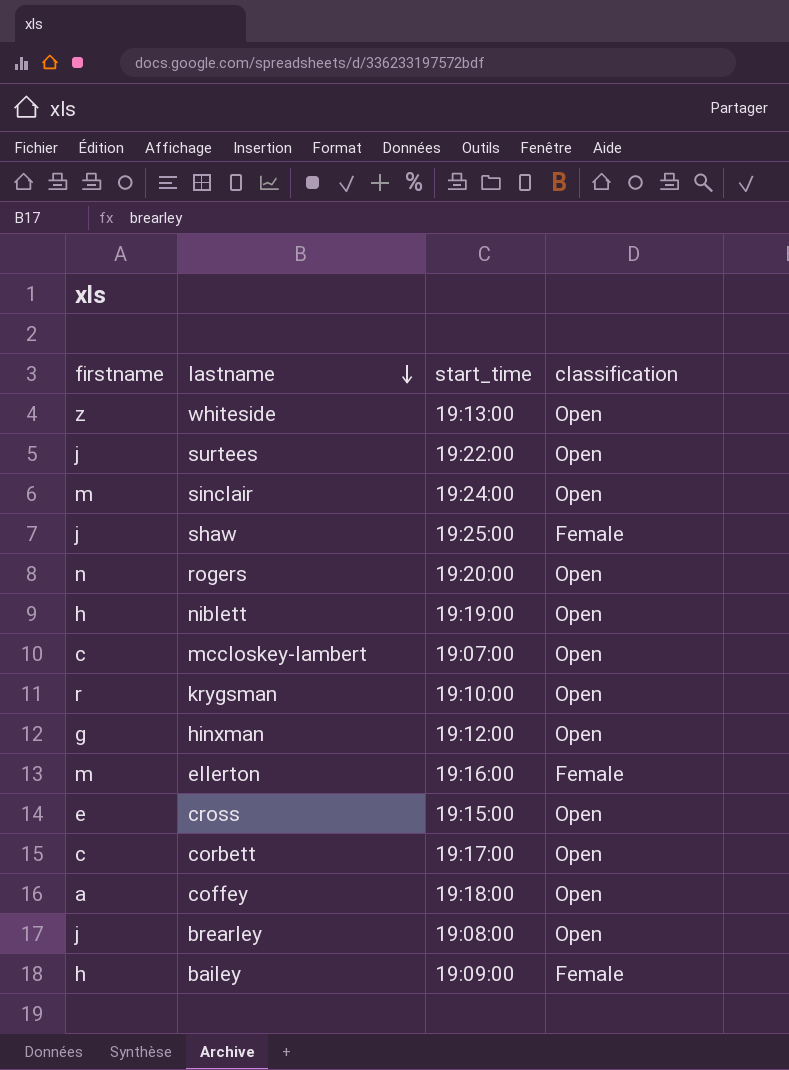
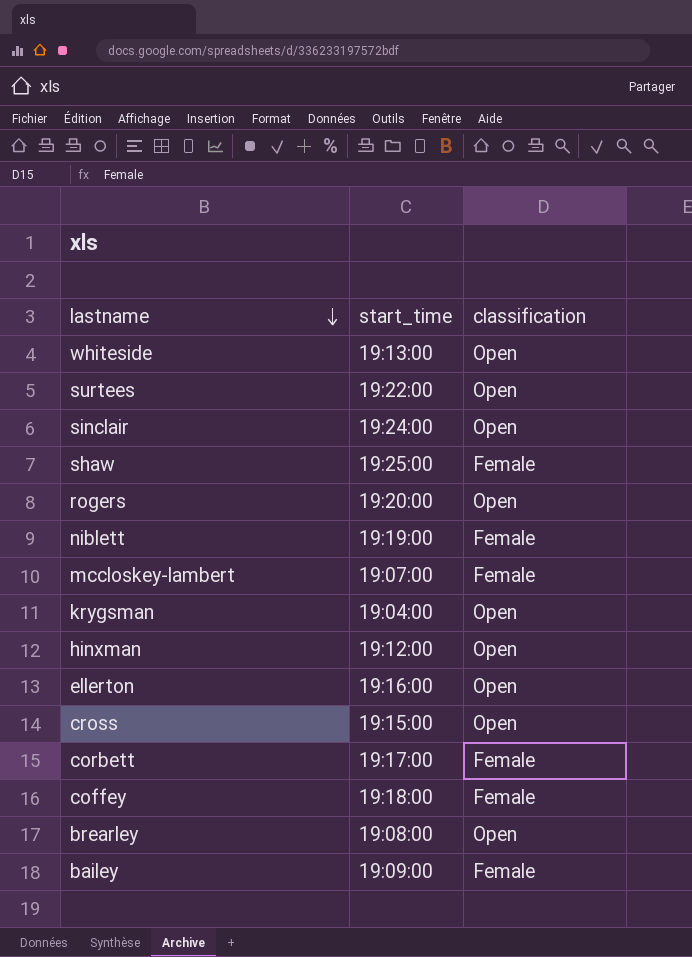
column firstname | position: 1 -> none
niblett | classification: Open -> Female
mccloskey-lambert | classification: Open -> Female
krygsman | start_time: 19:10:00 -> 19:04:00
ellerton | classification: Female -> Open
corbett | classification: Open -> Female
coffey | classification: Open -> Female

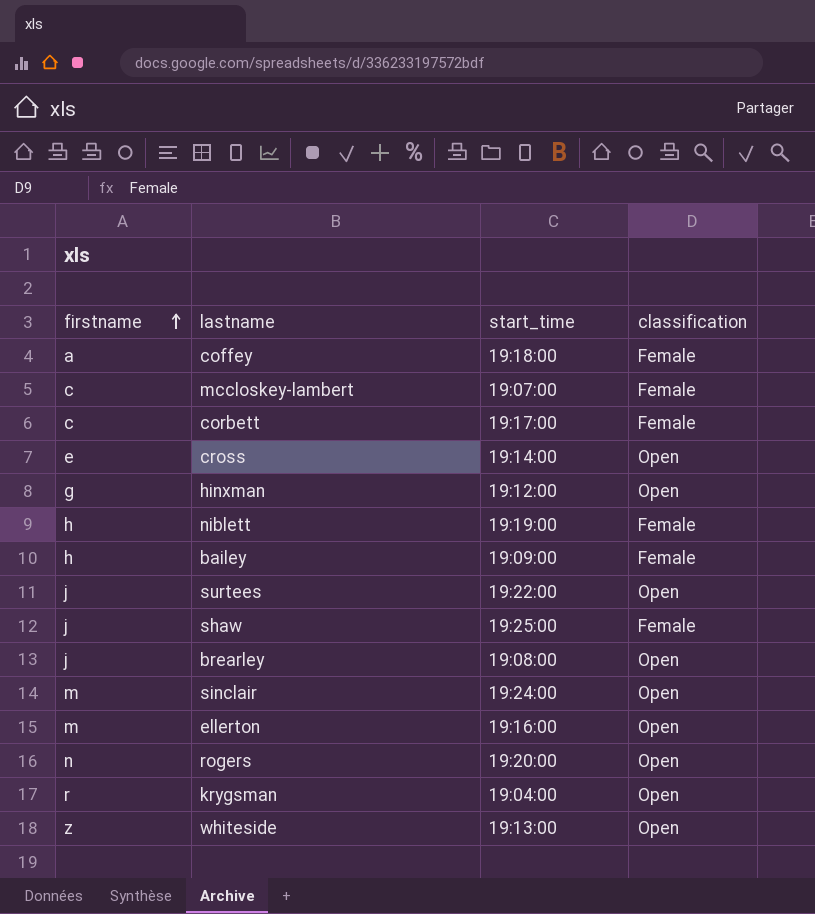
row order: lastname descending -> firstname ascending
column firstname | position: none -> 1
cross | start_time: 19:15:00 -> 19:14:00

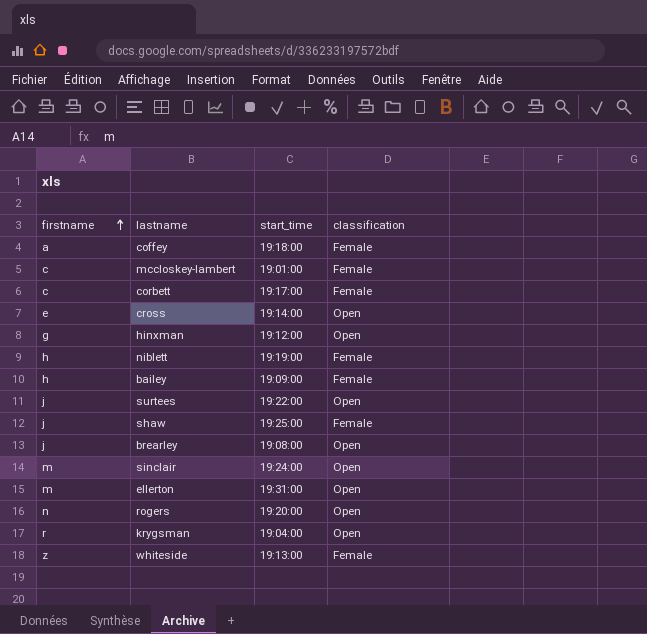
mccloskey-lambert | start_time: 19:07:00 -> 19:01:00
ellerton | start_time: 19:16:00 -> 19:31:00
whiteside | classification: Open -> Female

